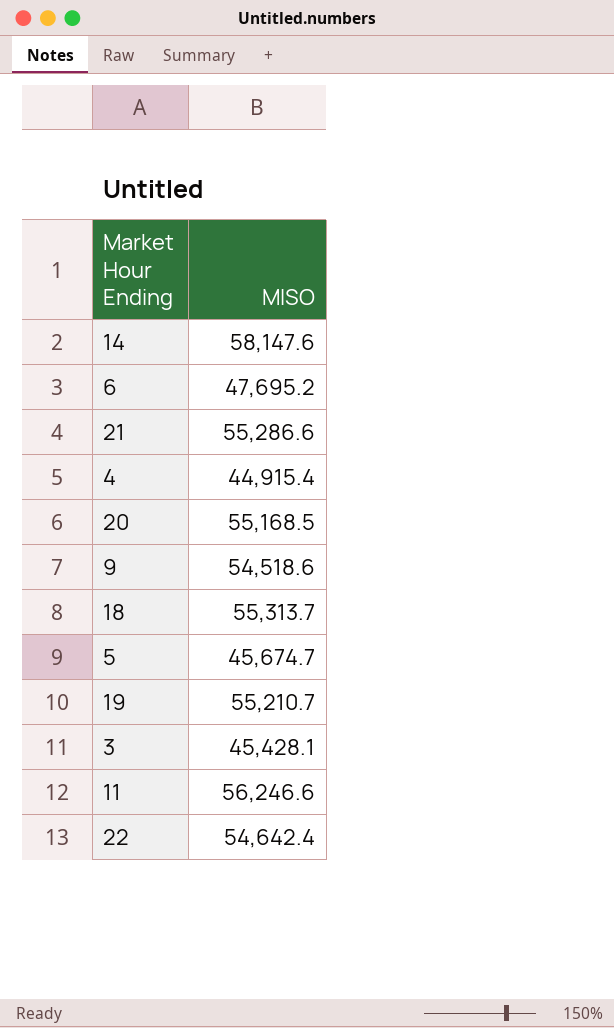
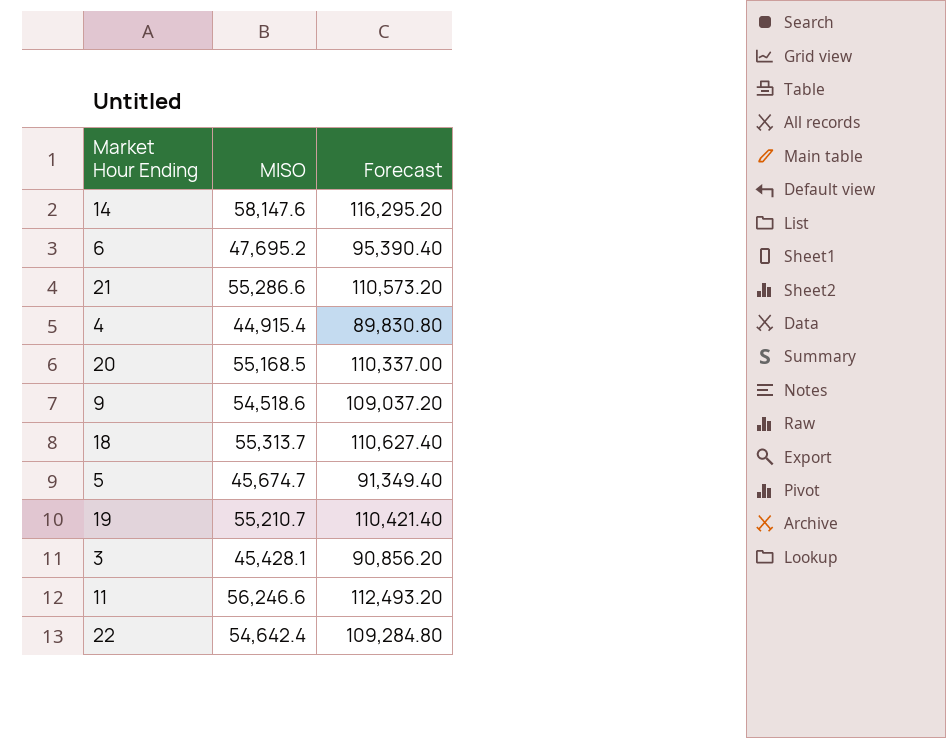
column Forecast | formula: none -> [MISO] * 2

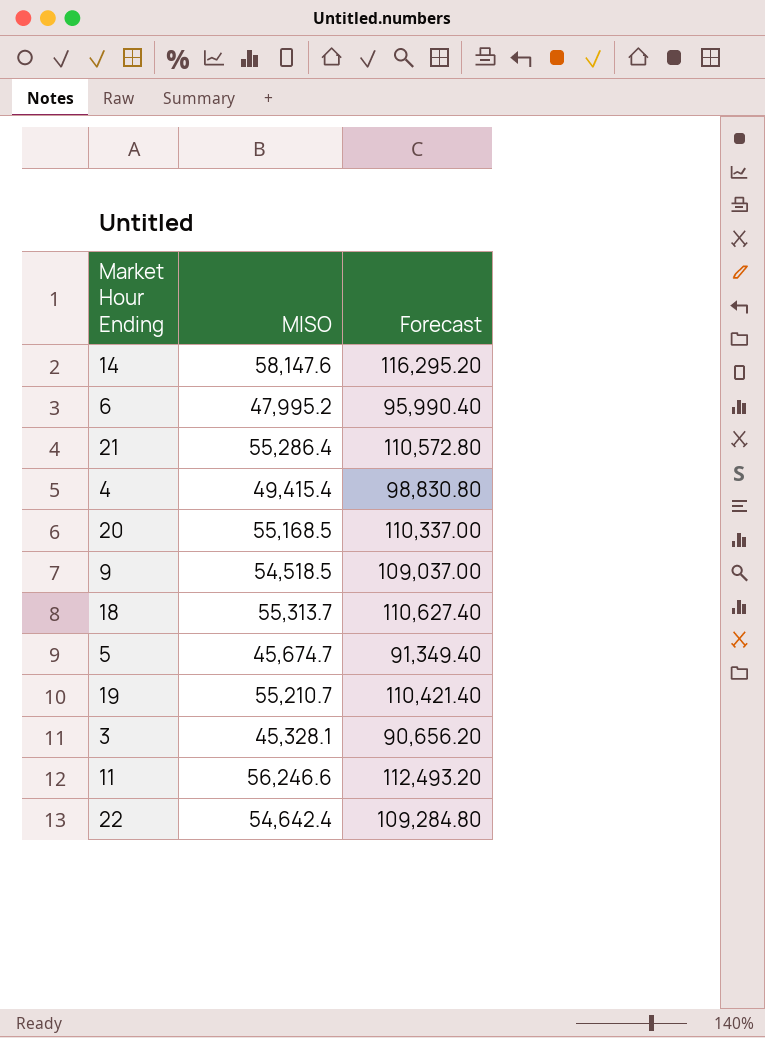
6 | MISO: 47,695.2 -> 47,995.2
6 | Forecast: 95,390.40 -> 95,990.40
21 | MISO: 55,286.6 -> 55,286.4
21 | Forecast: 110,573.20 -> 110,572.80
4 | MISO: 44,915.4 -> 49,415.4
4 | Forecast: 89,830.80 -> 98,830.80
9 | MISO: 54,518.6 -> 54,518.5
9 | Forecast: 109,037.20 -> 109,037.00
3 | MISO: 45,428.1 -> 45,328.1
3 | Forecast: 90,856.20 -> 90,656.20

